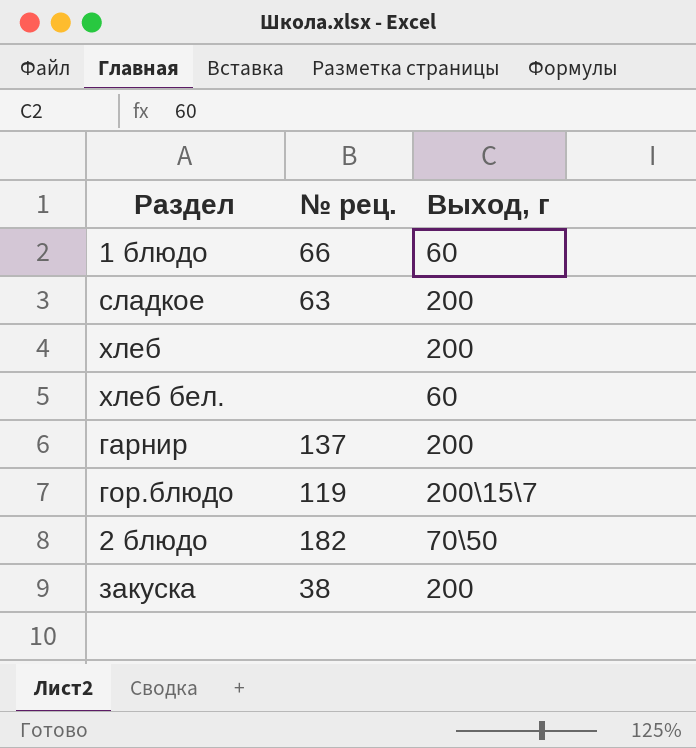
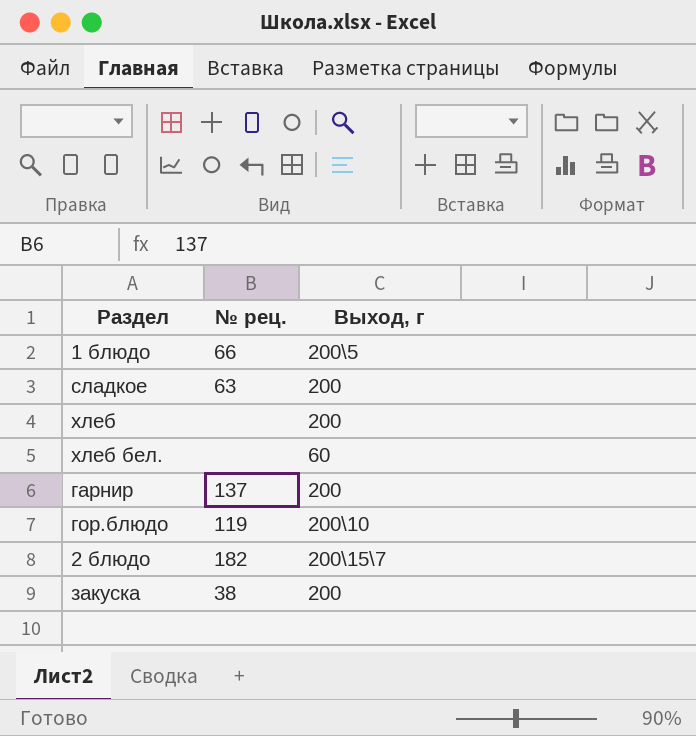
1 блюдо | Выход, г: 60 -> 200\5
гор.блюдо | Выход, г: 200\15\7 -> 200\10
2 блюдо | Выход, г: 70\50 -> 200\15\7

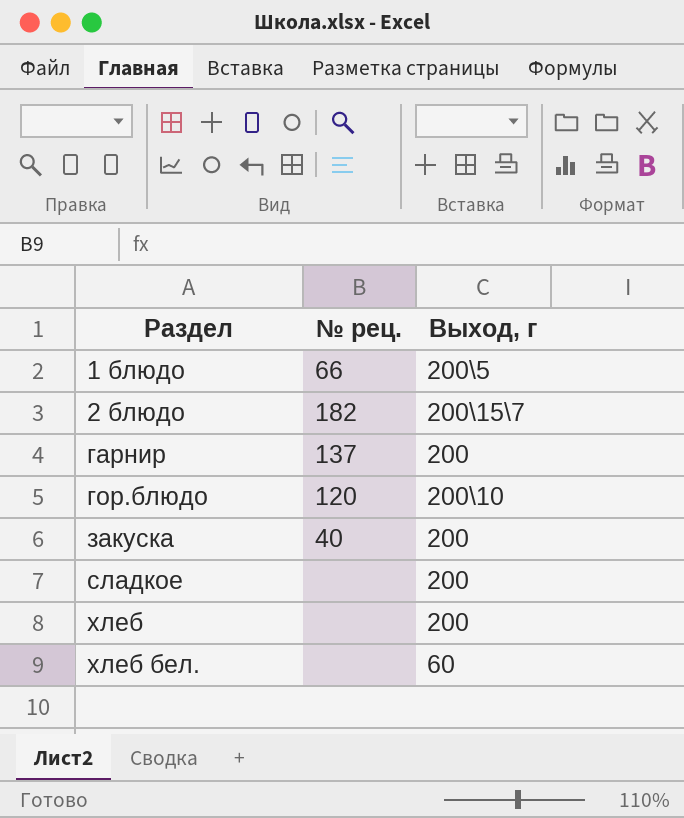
row order: none -> Раздел ascending
гор.блюдо | № рец.: 119 -> 120
закуска | № рец.: 38 -> 40
сладкое | № рец.: 63 -> none

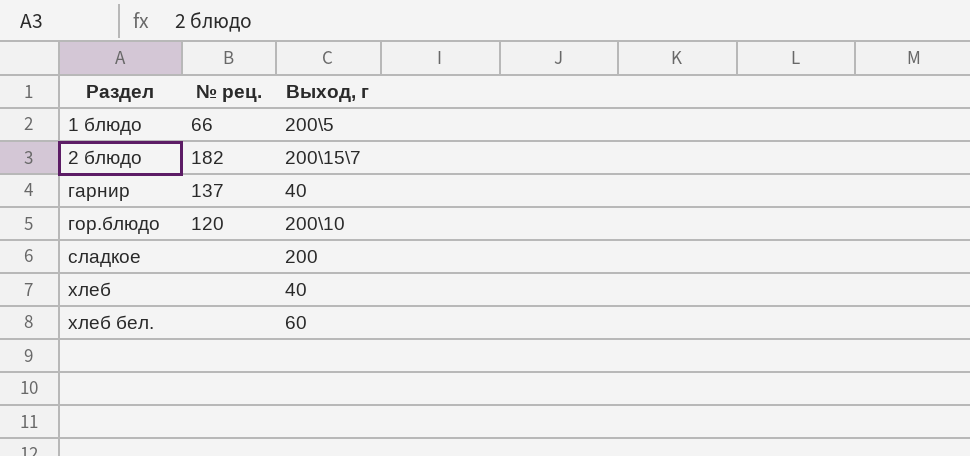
row закуска: 40 | 200 -> none
гарнир | Выход, г: 200 -> 40
хлеб | Выход, г: 200 -> 40

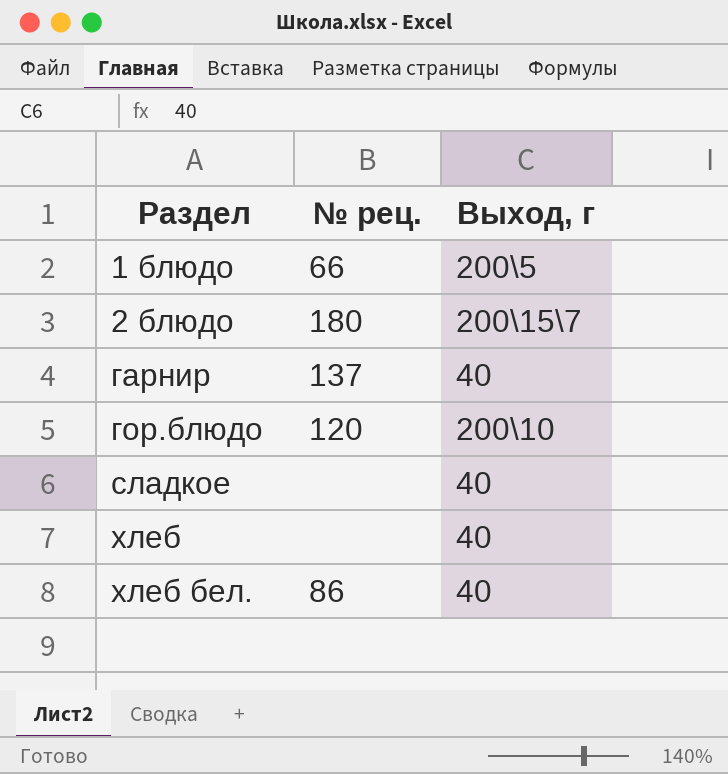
2 блюдо | № рец.: 182 -> 180
сладкое | Выход, г: 200 -> 40
хлеб бел. | № рец.: none -> 86
хлеб бел. | Выход, г: 60 -> 40

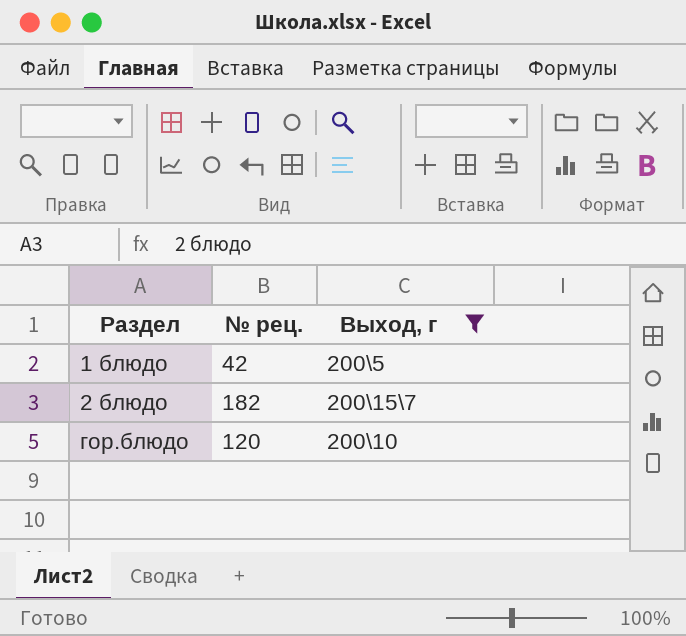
filter: none -> Выход, г != 40
1 блюдо | № рец.: 66 -> 42
2 блюдо | № рец.: 180 -> 182

